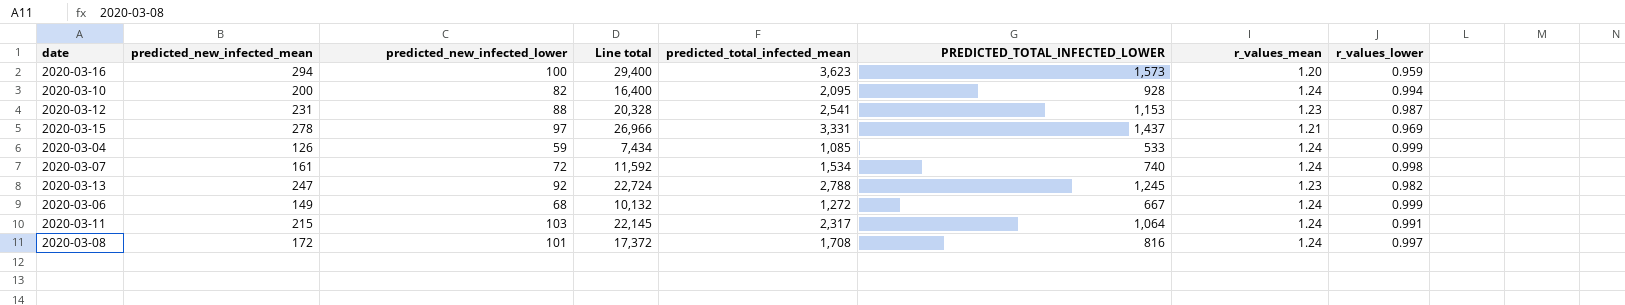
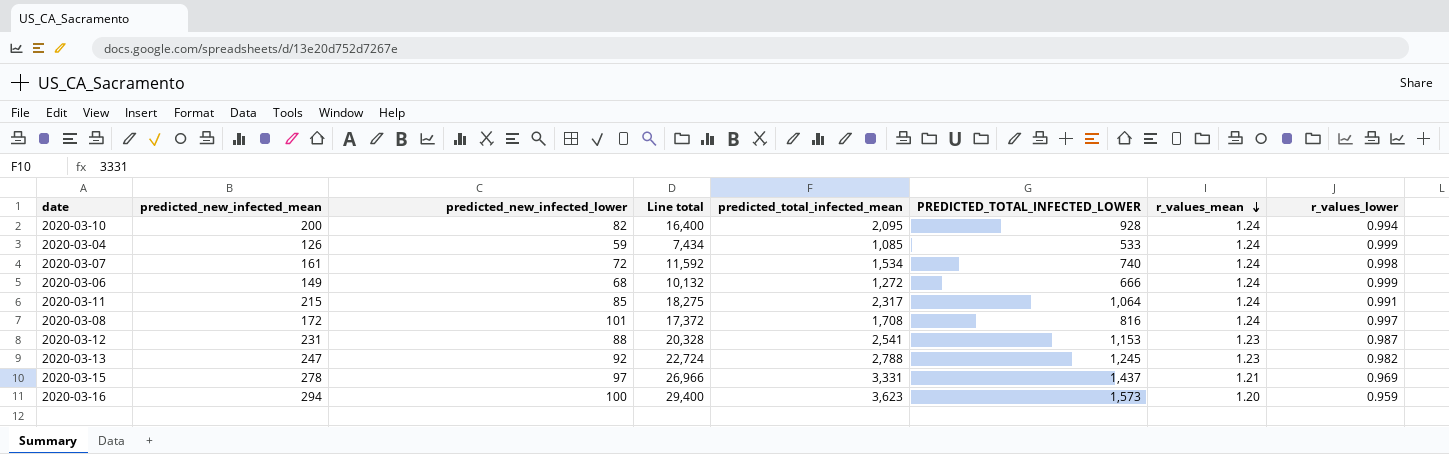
row order: none -> r_values_mean descending
2020-03-06 | PREDICTED_TOTAL_INFECTED_LOWER: 667 -> 666
2020-03-11 | predicted_new_infected_lower: 103 -> 85
2020-03-11 | Line total: 22,145 -> 18,275

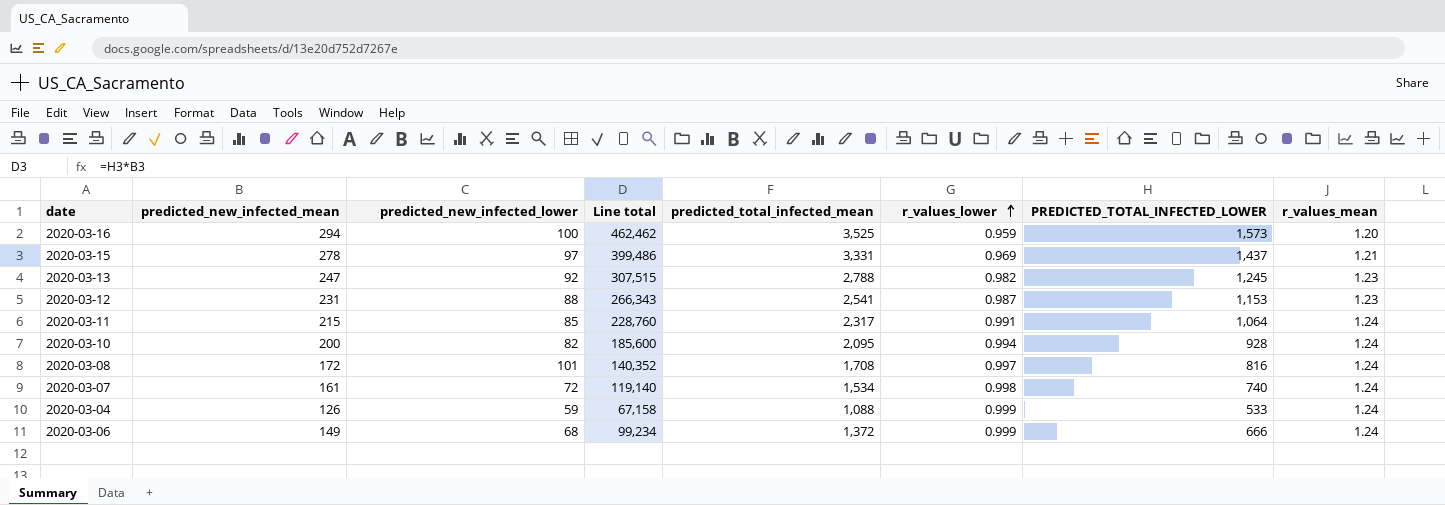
row order: r_values_mean descending -> r_values_lower ascending
column Line total | formula: [predicted_new_infected_mean] * [predicted_new_infected_lower] -> [predicted_new_infected_mean] * [PREDICTED_TOTAL_INFECTED_LOWER]
column r_values_lower | position: 8 -> 6
2020-03-16 | predicted_total_infected_mean: 3,623 -> 3,525
2020-03-04 | predicted_total_infected_mean: 1,085 -> 1,088
2020-03-06 | predicted_total_infected_mean: 1,272 -> 1,372

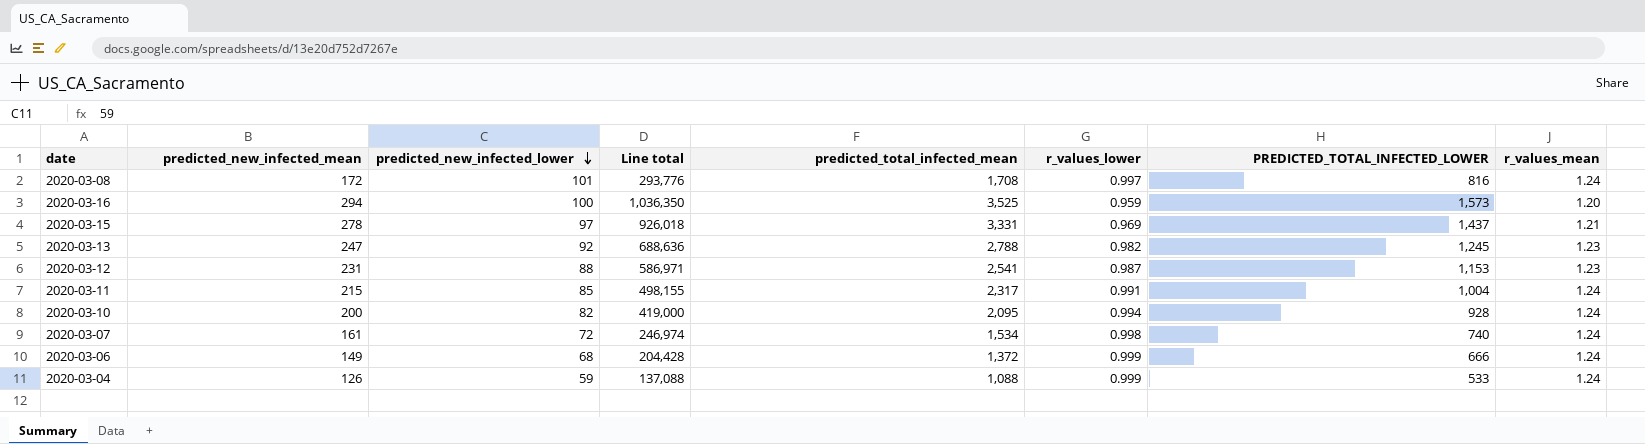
row order: r_values_lower ascending -> predicted_new_infected_lower descending
column Line total | formula: [predicted_new_infected_mean] * [PREDICTED_TOTAL_INFECTED_LOWER] -> [predicted_new_infected_mean] * [predicted_total_infected_mean]
2020-03-11 | PREDICTED_TOTAL_INFECTED_LOWER: 1,064 -> 1,004

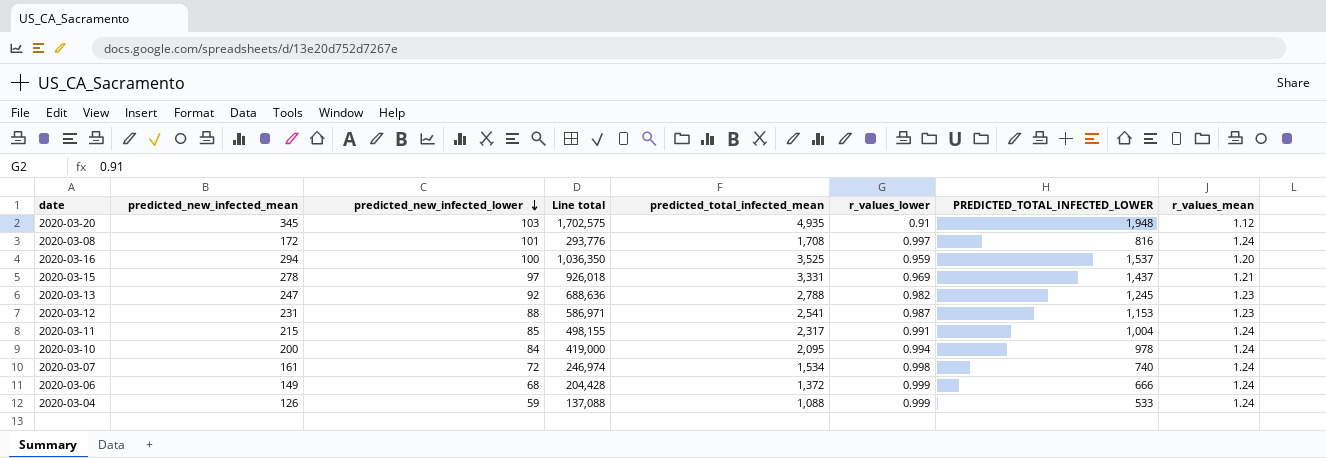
row 2020-03-20: none -> 345 | 103 | 1,702,575 | 4,935 | 0.91 | 1,948 | 1.12
2020-03-16 | PREDICTED_TOTAL_INFECTED_LOWER: 1,573 -> 1,537
2020-03-10 | predicted_new_infected_lower: 82 -> 84
2020-03-10 | PREDICTED_TOTAL_INFECTED_LOWER: 928 -> 978

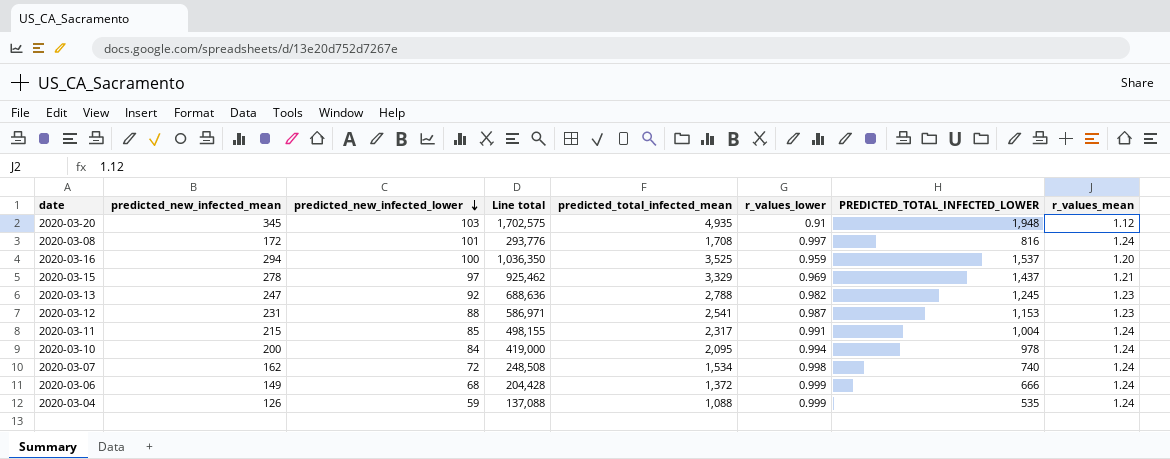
2020-03-15 | Line total: 926,018 -> 925,462
2020-03-15 | predicted_total_infected_mean: 3,331 -> 3,329
2020-03-07 | predicted_new_infected_mean: 161 -> 162
2020-03-07 | Line total: 246,974 -> 248,508
2020-03-04 | PREDICTED_TOTAL_INFECTED_LOWER: 533 -> 535

